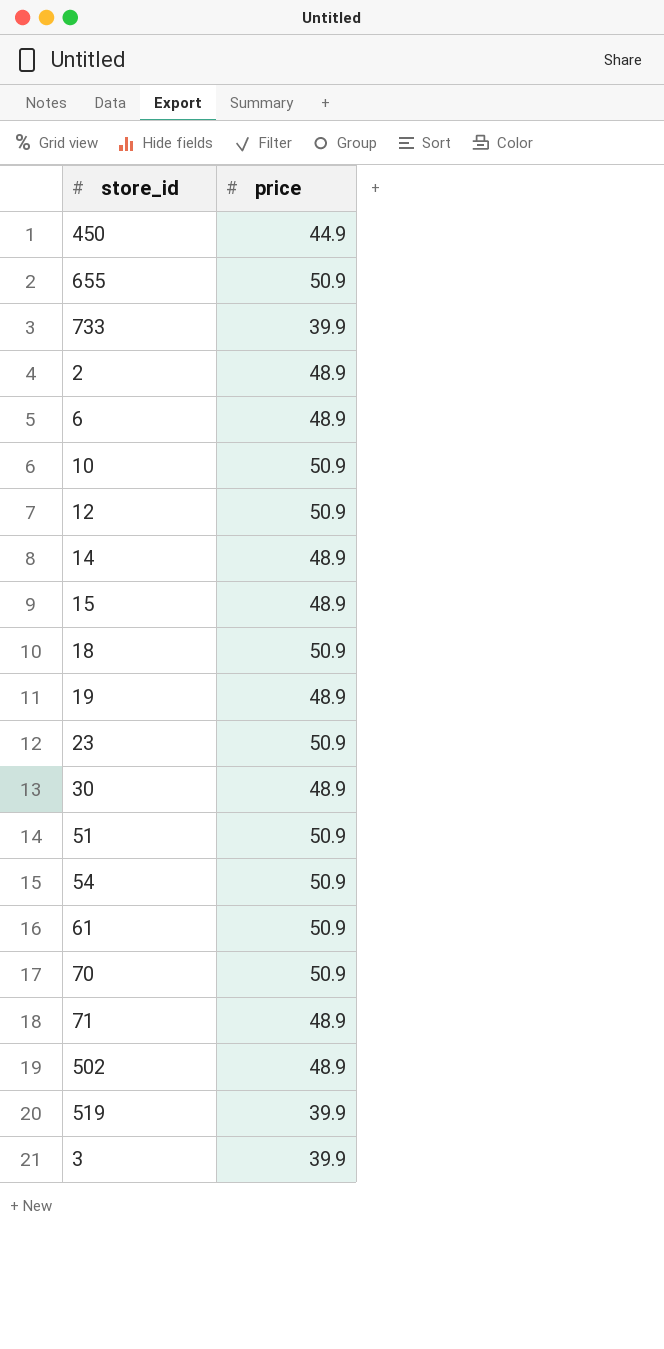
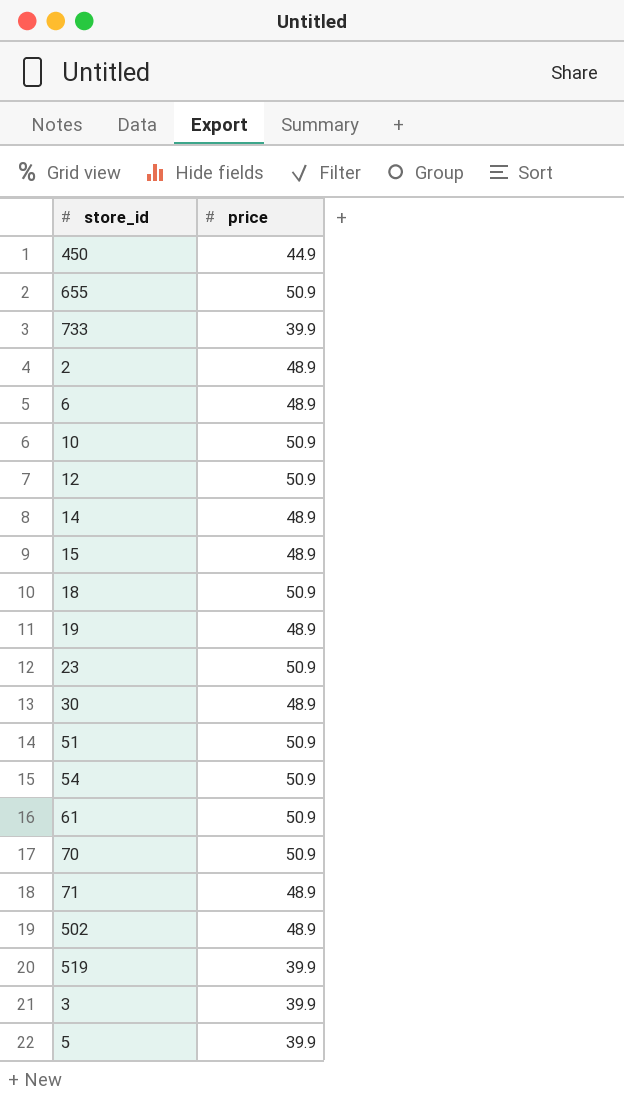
row 5: none -> 39.9

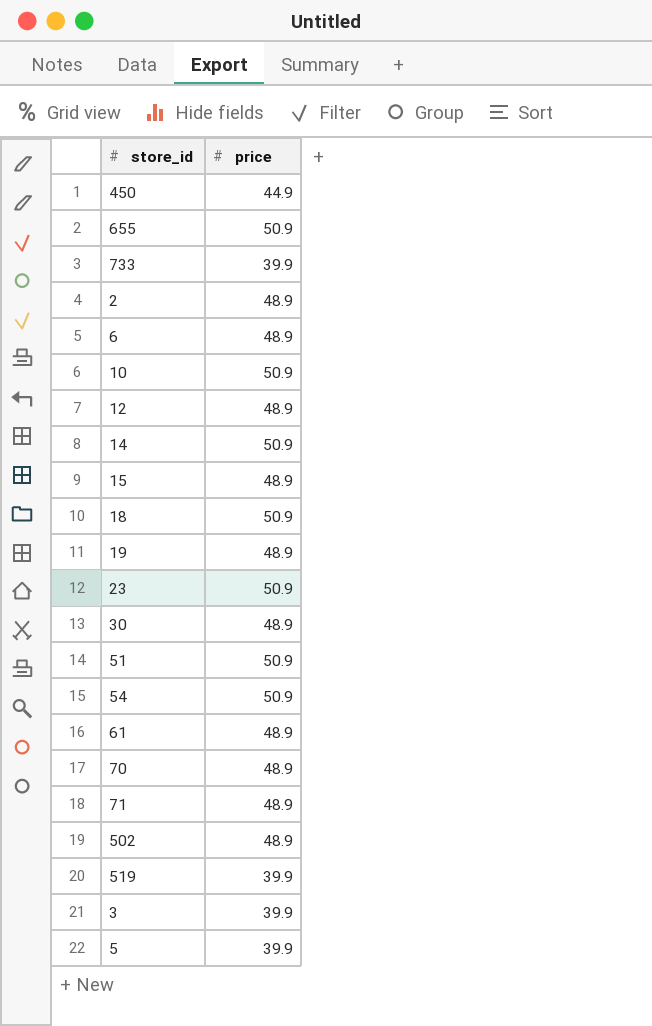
12 | price: 50.9 -> 48.9
14 | price: 48.9 -> 50.9
61 | price: 50.9 -> 48.9
70 | price: 50.9 -> 48.9

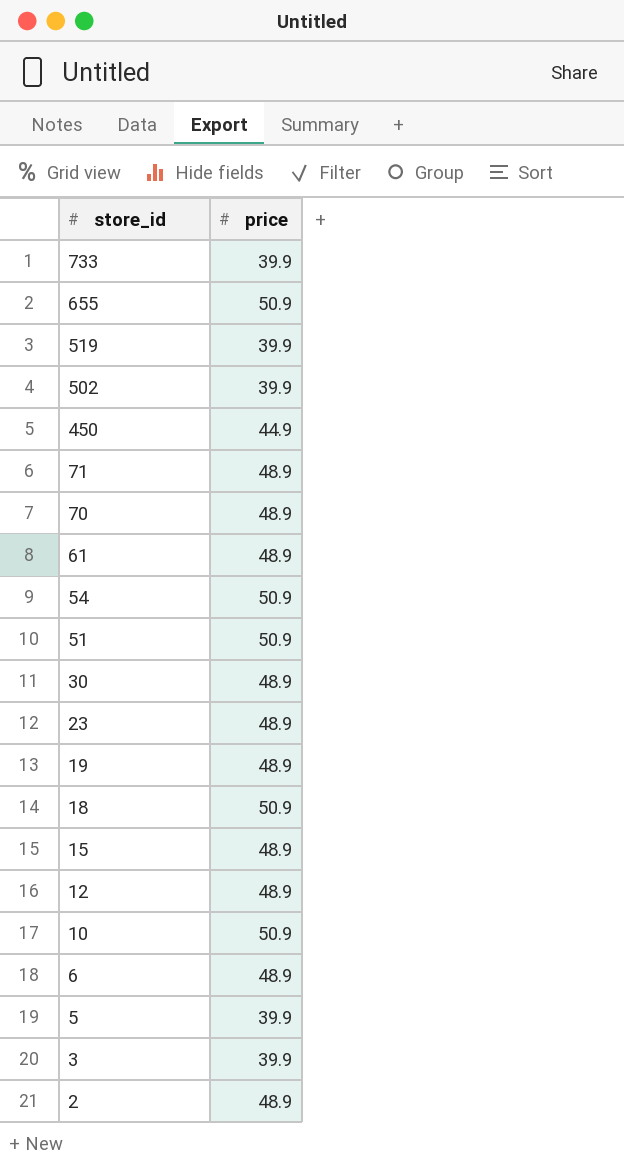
row order: none -> store_id descending
row 14: 50.9 -> none
502 | price: 48.9 -> 39.9
23 | price: 50.9 -> 48.9

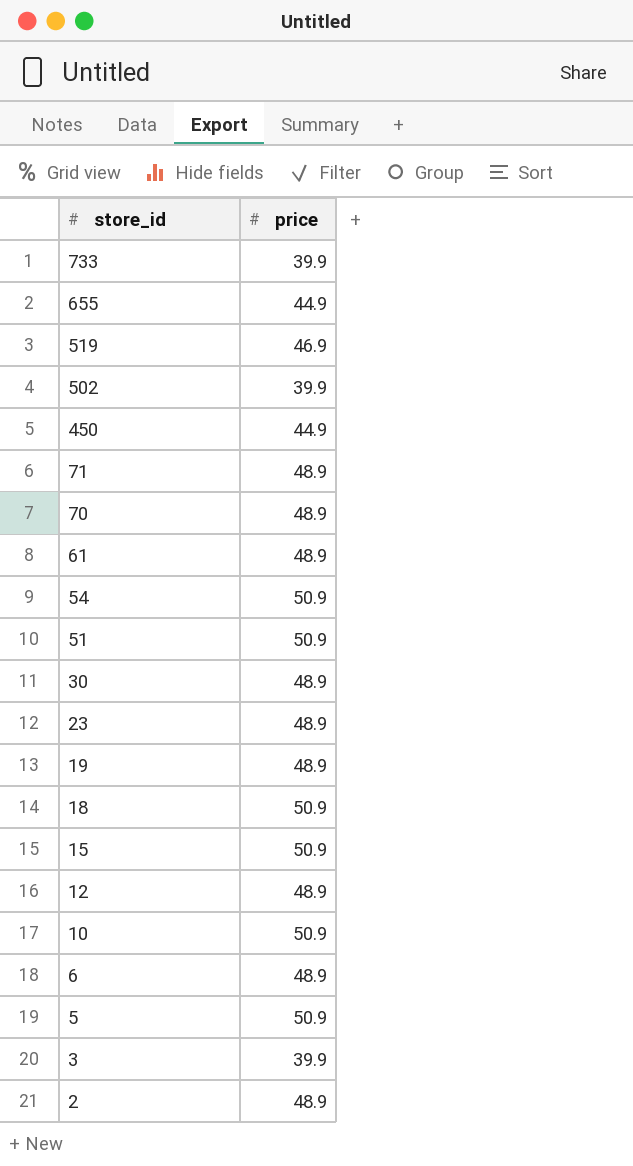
655 | price: 50.9 -> 44.9
519 | price: 39.9 -> 46.9
15 | price: 48.9 -> 50.9
5 | price: 39.9 -> 50.9

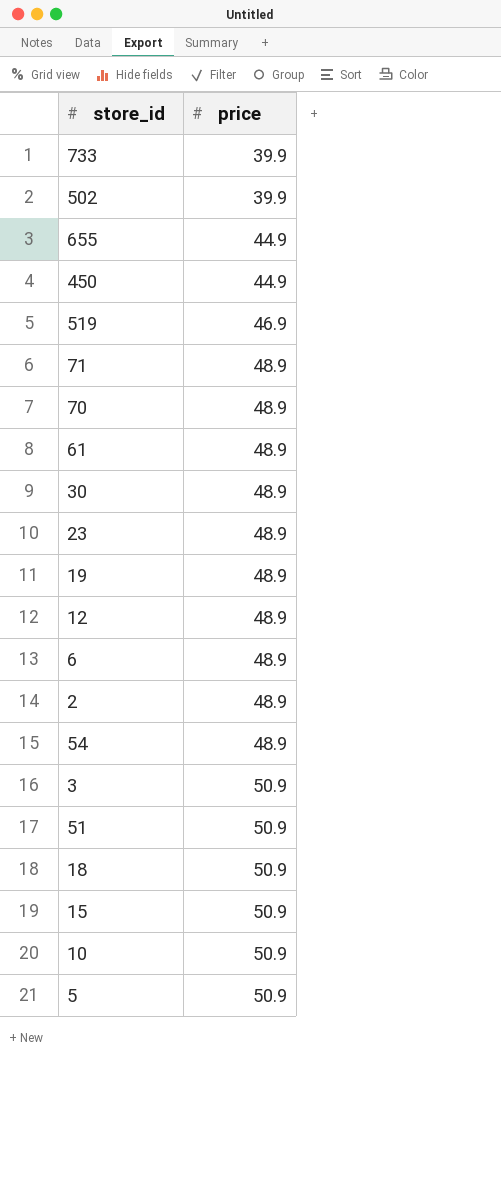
row order: store_id descending -> price ascending
54 | price: 50.9 -> 48.9
3 | price: 39.9 -> 50.9

